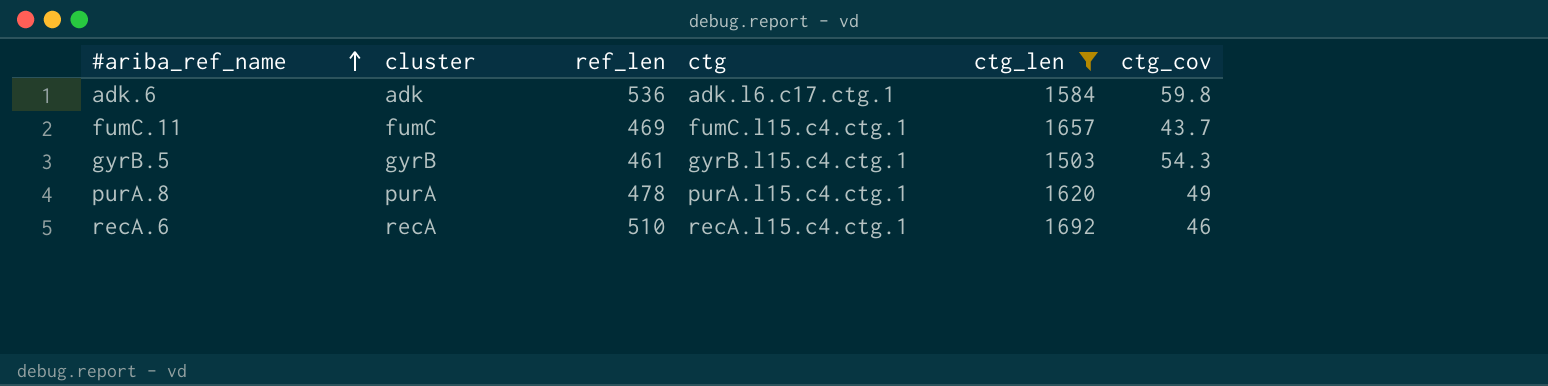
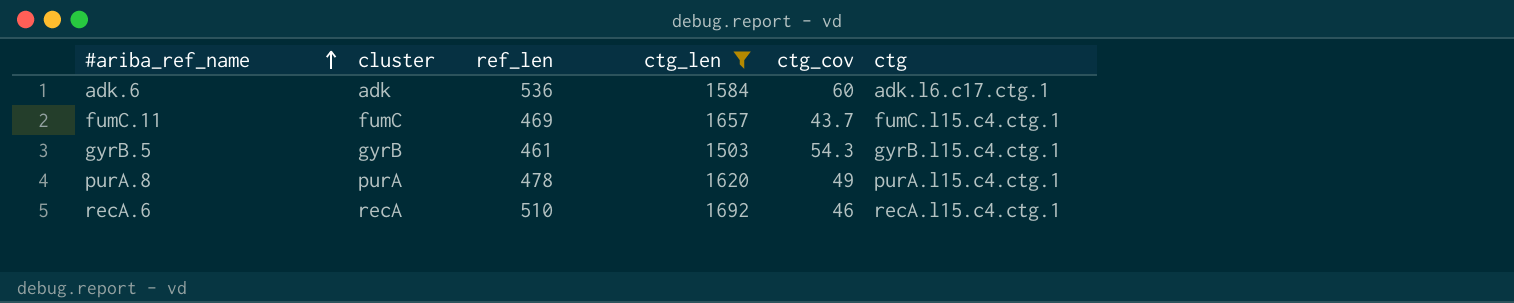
column ctg | position: 4 -> 6
adk.6 | ctg_cov: 59.8 -> 60

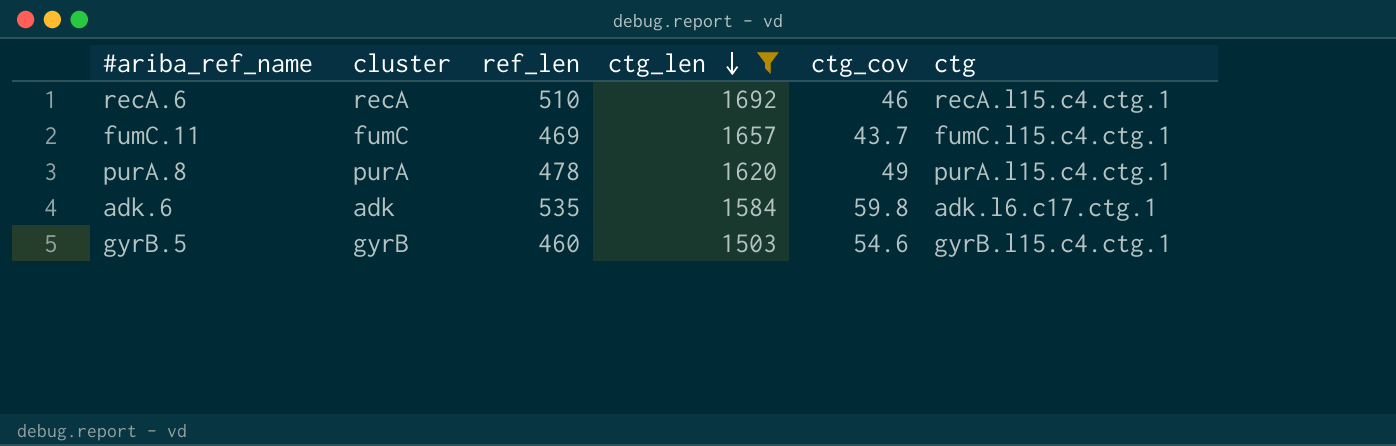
row order: #ariba_ref_name ascending -> ctg_len descending
adk.6 | ref_len: 536 -> 535
adk.6 | ctg_cov: 60 -> 59.8
gyrB.5 | ref_len: 461 -> 460
gyrB.5 | ctg_cov: 54.3 -> 54.6

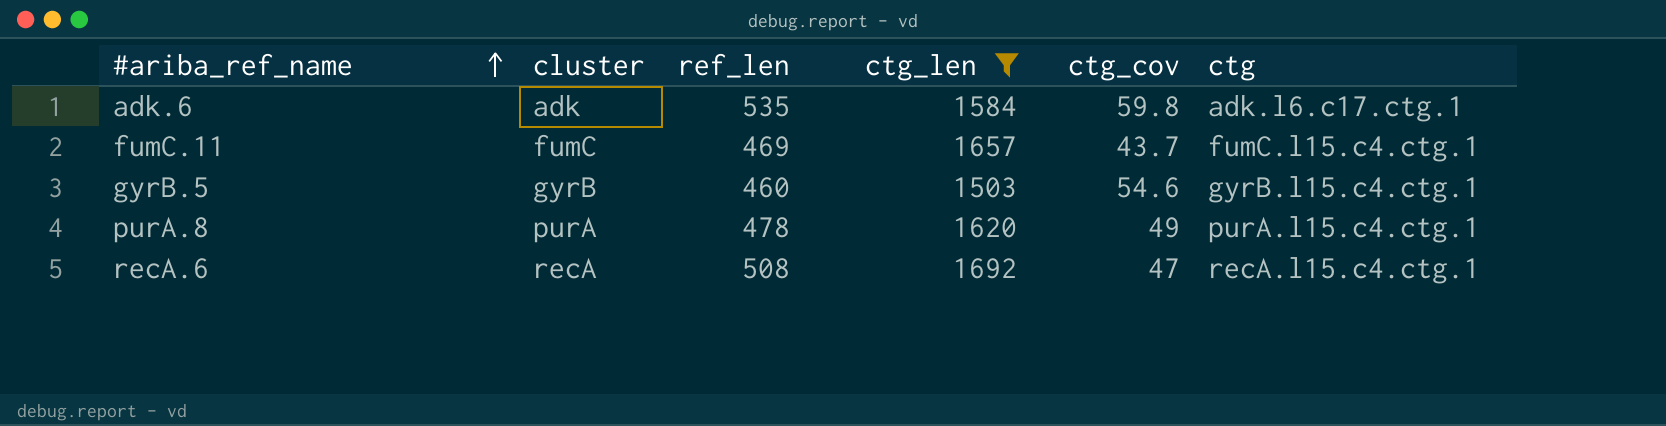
row order: ctg_len descending -> #ariba_ref_name ascending
recA.6 | ref_len: 510 -> 508
recA.6 | ctg_cov: 46 -> 47

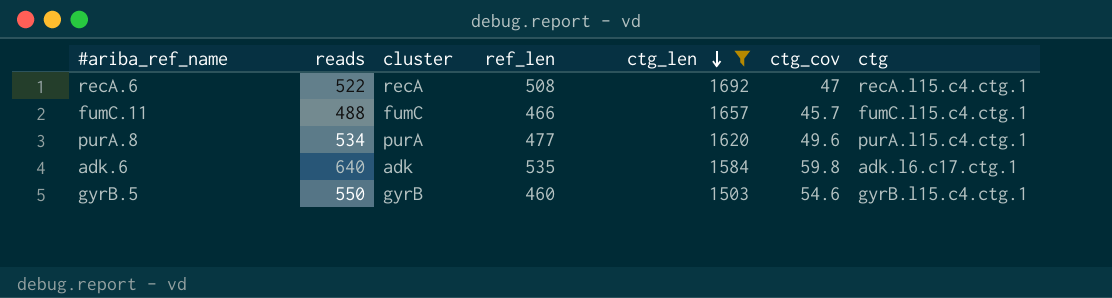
row order: #ariba_ref_name ascending -> ctg_len descending
column reads | position: none -> 2
fumC.11 | ref_len: 469 -> 466
fumC.11 | ctg_cov: 43.7 -> 45.7
purA.8 | ref_len: 478 -> 477
purA.8 | ctg_cov: 49 -> 49.6

